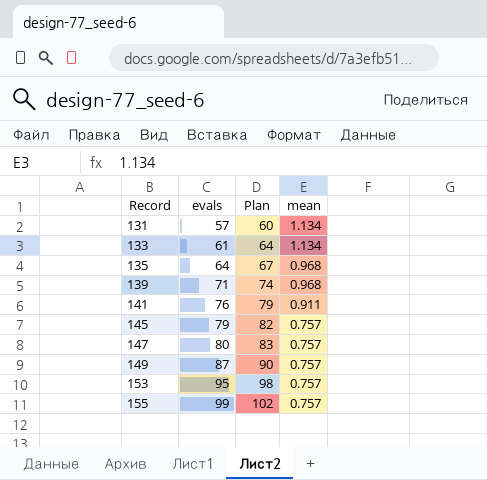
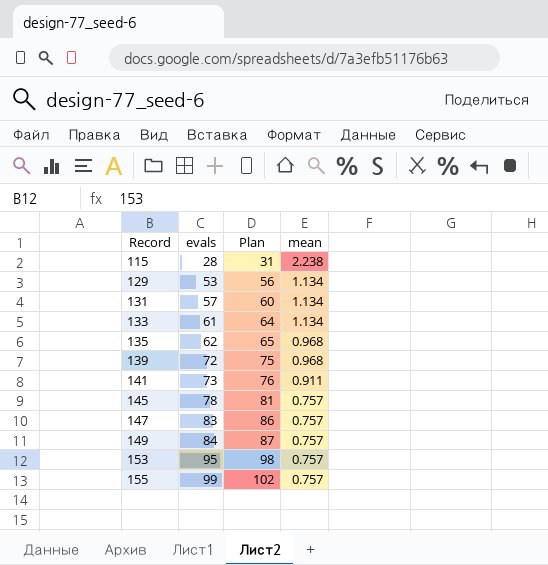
row 115: none -> 28 | 31 | 2.238
row 129: none -> 53 | 56 | 1.134
135 | evals: 64 -> 62
135 | Plan: 67 -> 65
139 | evals: 71 -> 72
139 | Plan: 74 -> 75
141 | evals: 76 -> 73
141 | Plan: 79 -> 76
145 | evals: 79 -> 78
145 | Plan: 82 -> 81
147 | evals: 80 -> 83
147 | Plan: 83 -> 86
149 | evals: 87 -> 84
149 | Plan: 90 -> 87

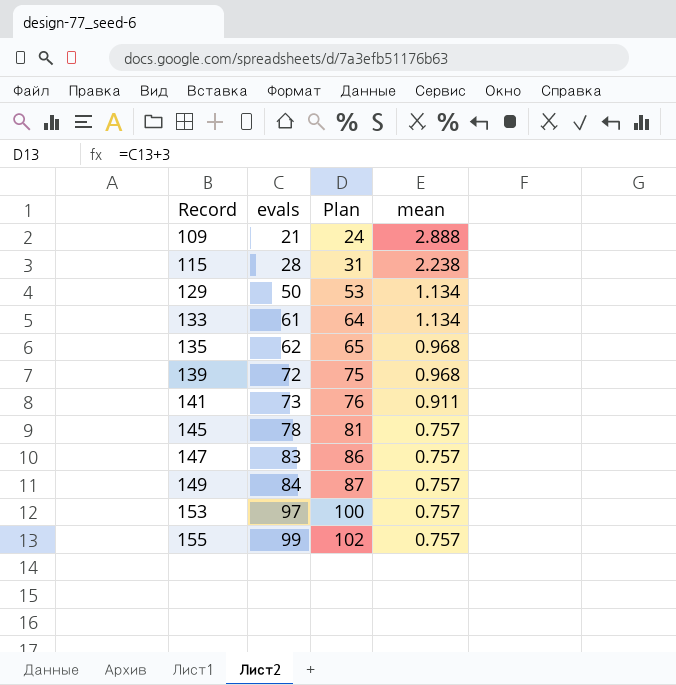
row 131: 57 | 60 | 1.134 -> none
row 109: none -> 21 | 24 | 2.888
129 | evals: 53 -> 50
129 | Plan: 56 -> 53
153 | evals: 95 -> 97
153 | Plan: 98 -> 100

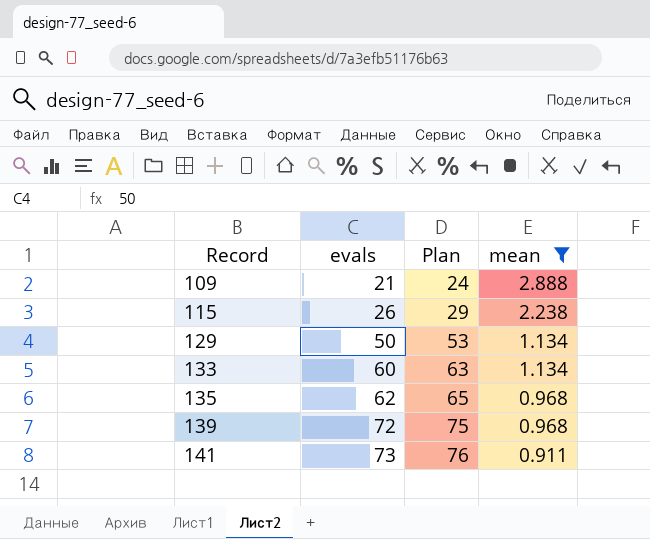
filter: none -> mean != 0.757
115 | evals: 28 -> 26
115 | Plan: 31 -> 29
133 | evals: 61 -> 60
133 | Plan: 64 -> 63

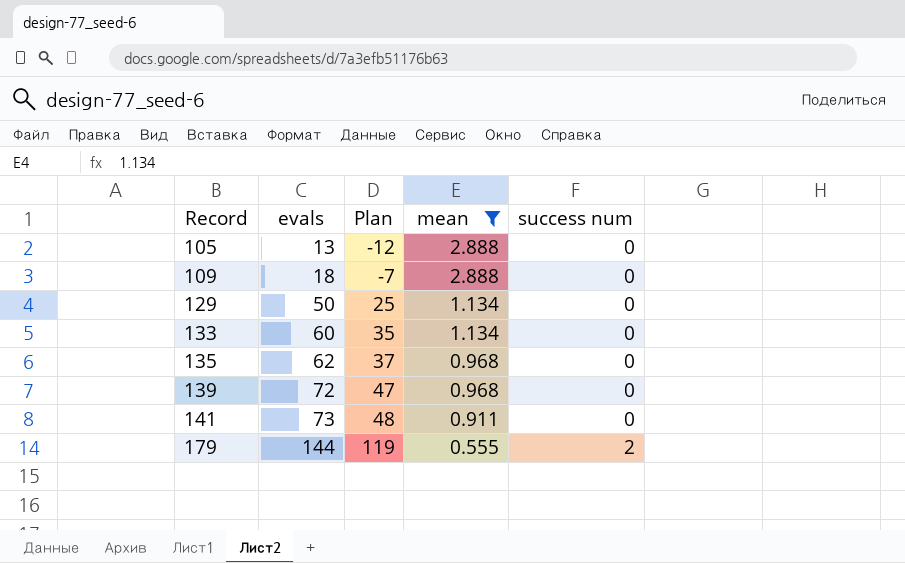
column Plan | formula: [evals] + 3 -> [evals] - 25
column success num | position: none -> 5
row 115: 26 | 29 | 2.238 -> none
row 105: none -> 13 | -12 | 2.888 | 0
109 | evals: 21 -> 18
row 179: none -> 144 | 119 | 0.555 | 2

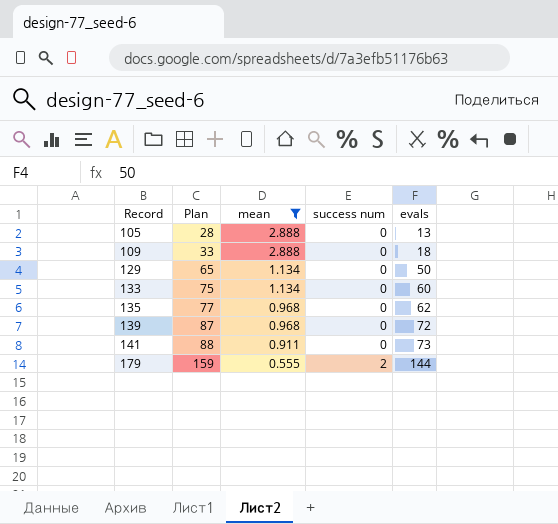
column Plan | formula: [evals] - 25 -> [evals] + 15
column evals | position: 2 -> 5

